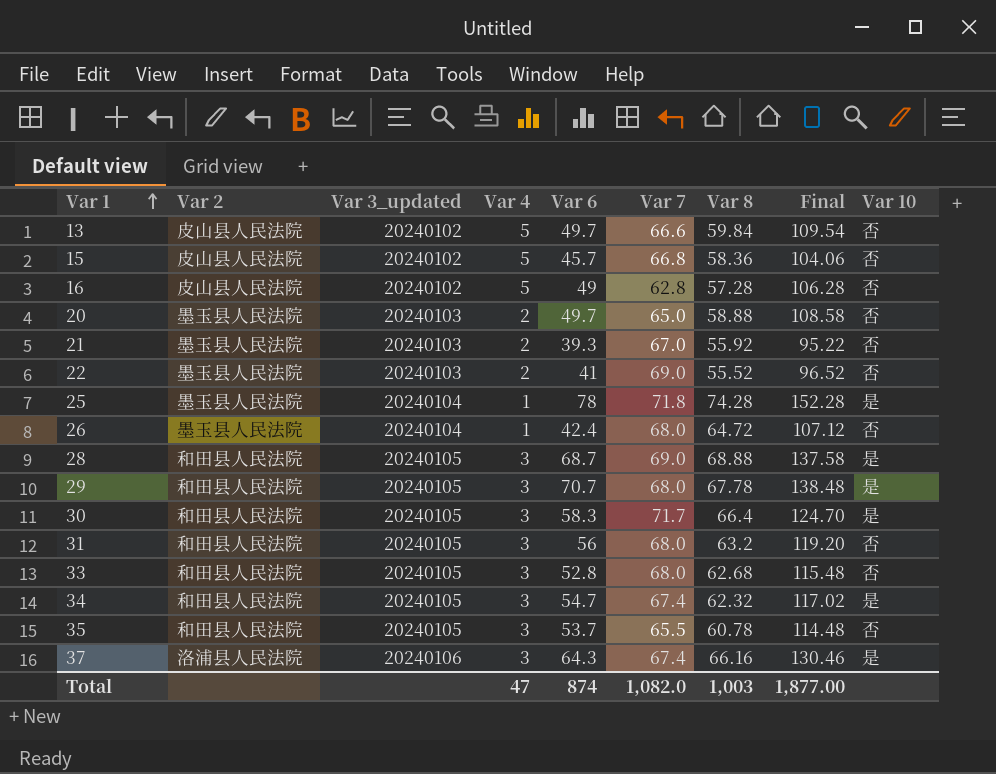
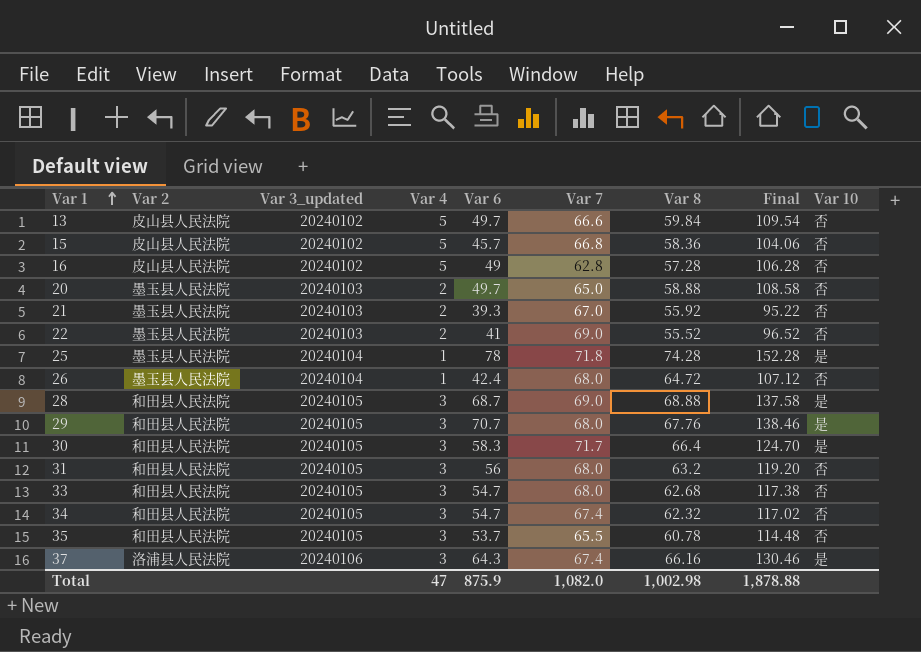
29 | Var 8: 67.78 -> 67.76
29 | Final: 138.48 -> 138.46
33 | Var 6: 52.8 -> 54.7
33 | Final: 115.48 -> 117.38
34 | Var 10: 是 -> 否
Total | Var 6: 874 -> 875.9
Total | Var 8: 1,003 -> 1,002.98
Total | Final: 1,877.00 -> 1,878.88

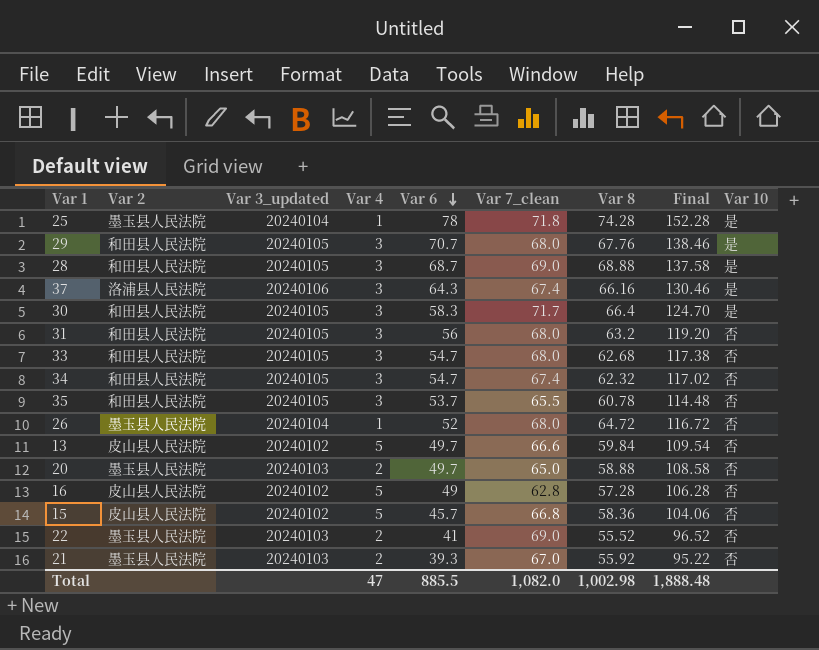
row order: Var 1 ascending -> Var 6 descending
column name: Var 7 -> Var 7_clean
26 | Var 6: 42.4 -> 52
26 | Final: 107.12 -> 116.72
Total | Var 6: 875.9 -> 885.5
Total | Final: 1,878.88 -> 1,888.48

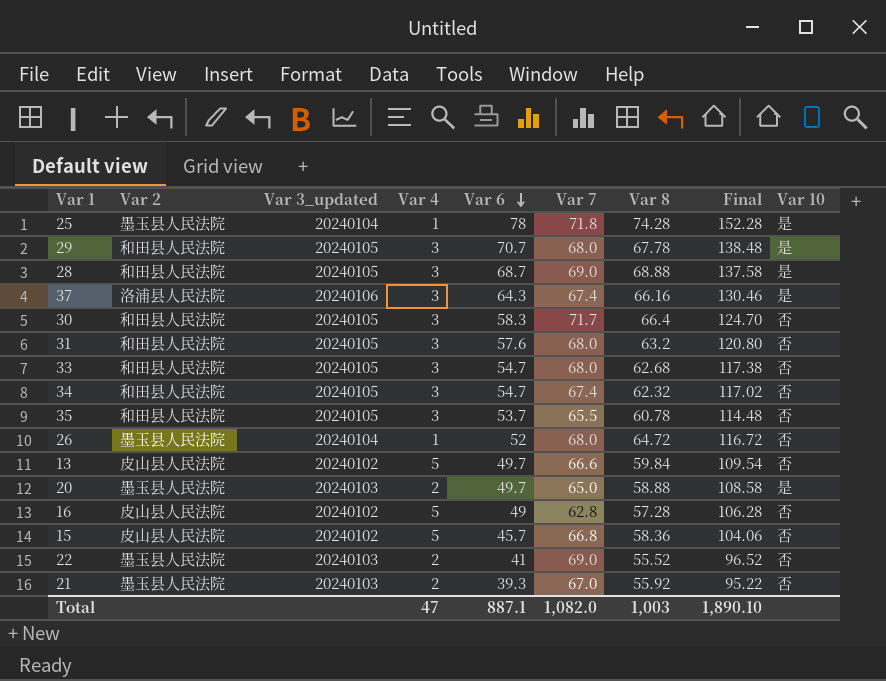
column name: Var 7_clean -> Var 7
29 | Var 8: 67.76 -> 67.78
29 | Final: 138.46 -> 138.48
30 | Var 10: 是 -> 否
31 | Var 6: 56 -> 57.6
31 | Final: 119.20 -> 120.80
20 | Var 10: 否 -> 是
Total | Var 6: 885.5 -> 887.1
Total | Var 8: 1,002.98 -> 1,003
Total | Final: 1,888.48 -> 1,890.10

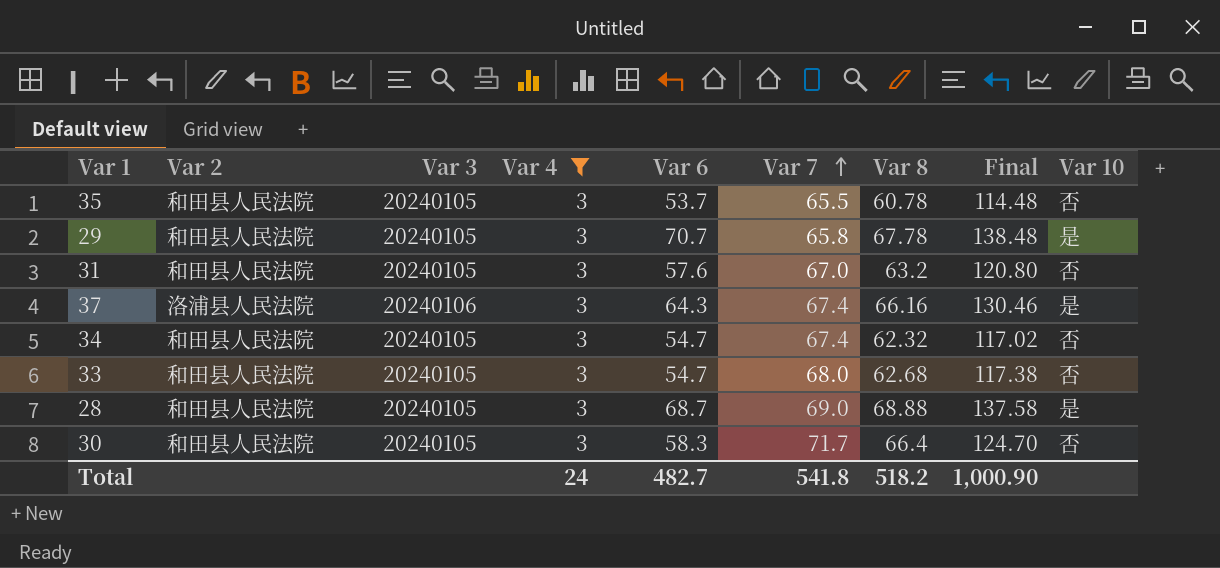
filter: none -> Var 4 = 3
row order: Var 6 descending -> Var 7 ascending
column name: Var 3_updated -> Var 3
29 | Var 7: 68.0 -> 65.8
31 | Var 7: 68.0 -> 67.0
Total | Var 4: 47 -> 24
Total | Var 6: 887.1 -> 482.7
Total | Var 7: 1,082.0 -> 541.8
Total | Var 8: 1,003 -> 518.2
Total | Final: 1,890.10 -> 1,000.90

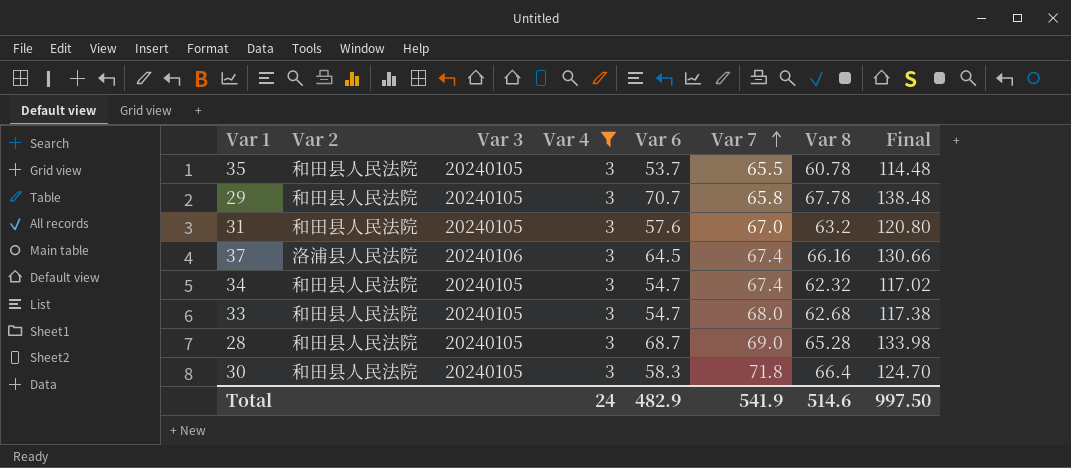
column Var 10 | position: 9 -> none
37 | Var 6: 64.3 -> 64.5
37 | Final: 130.46 -> 130.66
28 | Var 8: 68.88 -> 65.28
28 | Final: 137.58 -> 133.98
30 | Var 7: 71.7 -> 71.8
Total | Var 6: 482.7 -> 482.9
Total | Var 7: 541.8 -> 541.9
Total | Var 8: 518.2 -> 514.6
Total | Final: 1,000.90 -> 997.50

